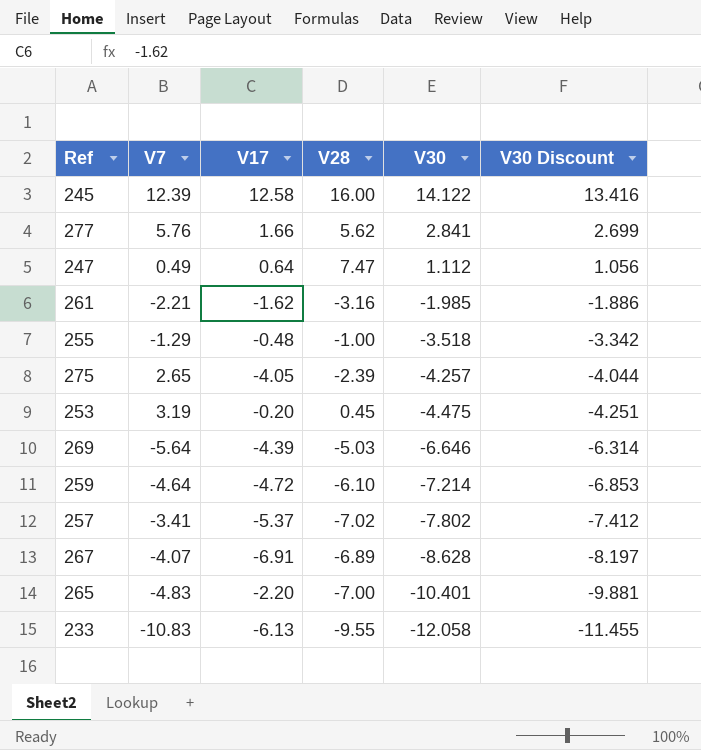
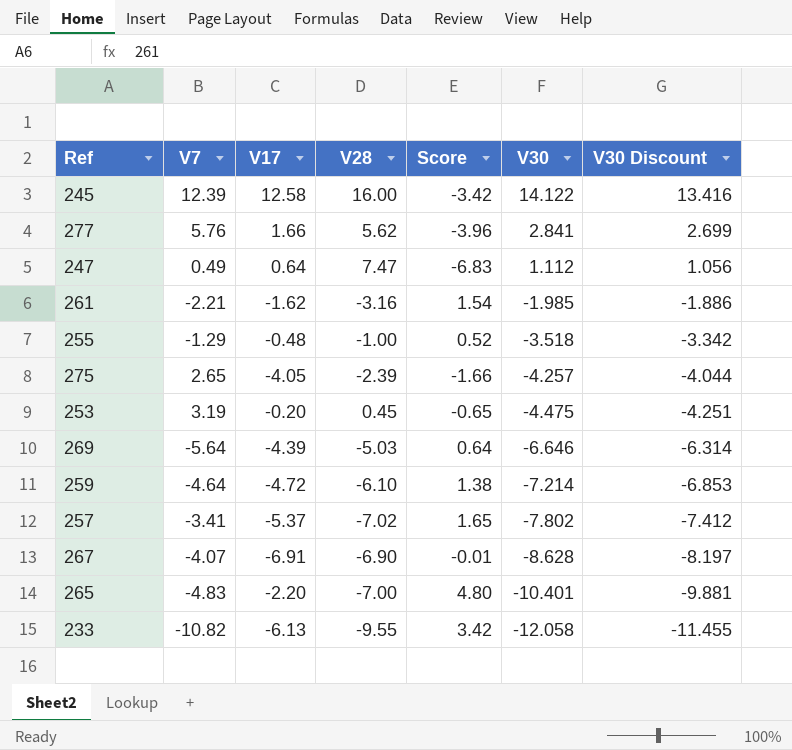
column Score | formula: none -> [V17] - [V28]
267 | V28: -6.89 -> -6.90
233 | V7: -10.83 -> -10.82

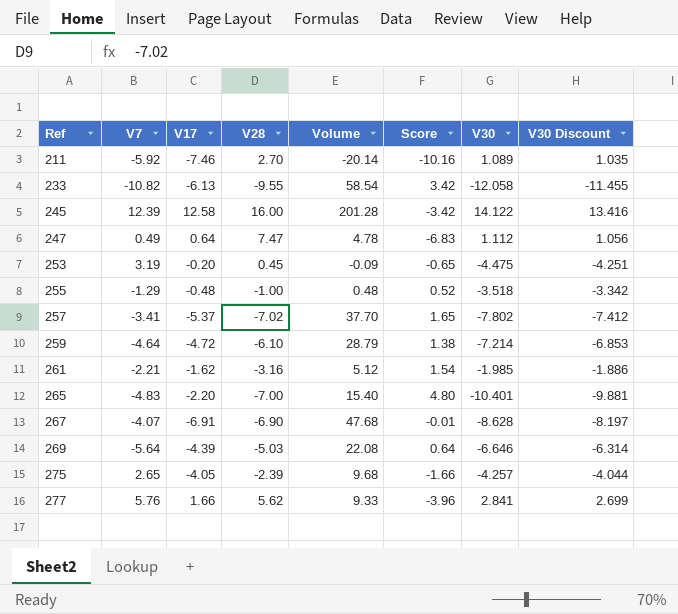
row order: V30 descending -> Ref ascending
column Volume | formula: none -> [V17] * [V28]
row 211: none -> -5.92 | -7.46 | 2.70 | -20.14 | -10.16 | 1.089 | 1.035

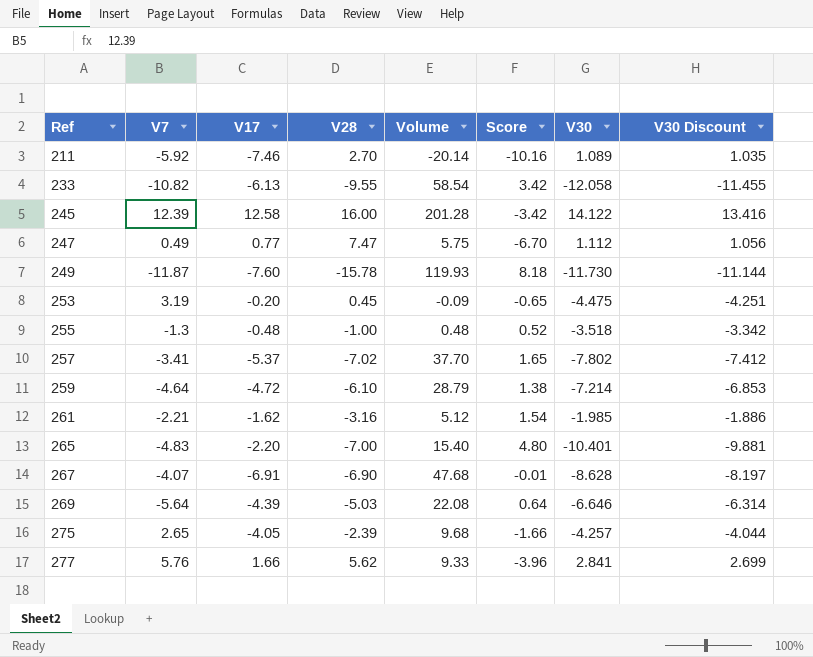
247 | V17: 0.64 -> 0.77
247 | Volume: 4.78 -> 5.75
247 | Score: -6.83 -> -6.70
row 249: none -> -11.87 | -7.60 | -15.78 | 119.93 | 8.18 | -11.730 | -11.144
255 | V7: -1.29 -> -1.3

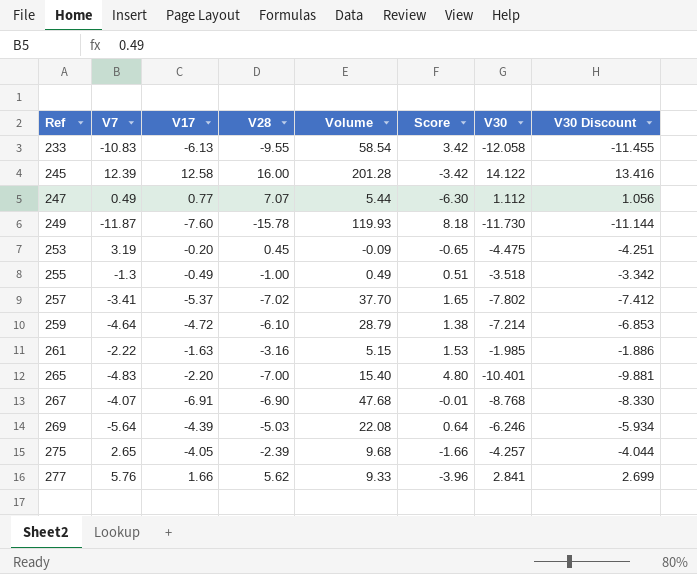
row 211: -5.92 | -7.46 | 2.70 | -20.14 | -10.16 | 1.089 | 1.035 -> none
233 | V7: -10.82 -> -10.83
247 | V28: 7.47 -> 7.07
247 | Volume: 5.75 -> 5.44
247 | Score: -6.70 -> -6.30
255 | V17: -0.48 -> -0.49
255 | Volume: 0.48 -> 0.49
255 | Score: 0.52 -> 0.51
261 | V7: -2.21 -> -2.22
261 | V17: -1.62 -> -1.63
261 | Volume: 5.12 -> 5.15
261 | Score: 1.54 -> 1.53
267 | V30: -8.628 -> -8.768
267 | V30 Discount: -8.197 -> -8.330
269 | V30: -6.646 -> -6.246
269 | V30 Discount: -6.314 -> -5.934

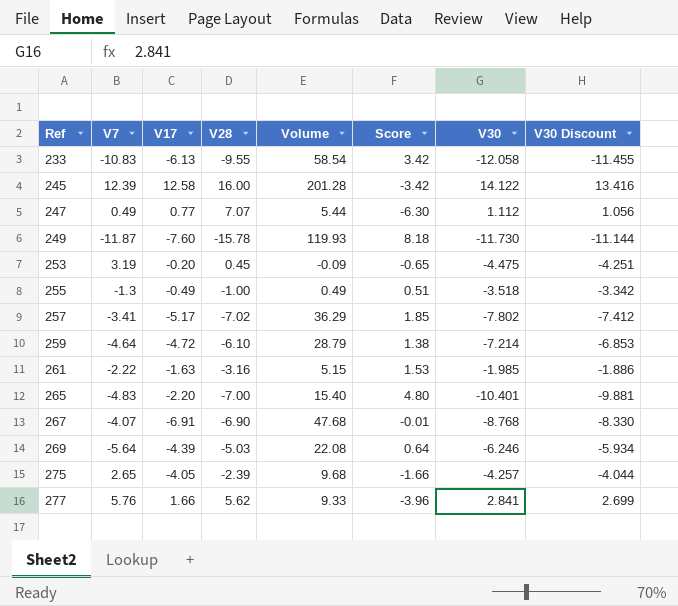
257 | V17: -5.37 -> -5.17
257 | Volume: 37.70 -> 36.29
257 | Score: 1.65 -> 1.85

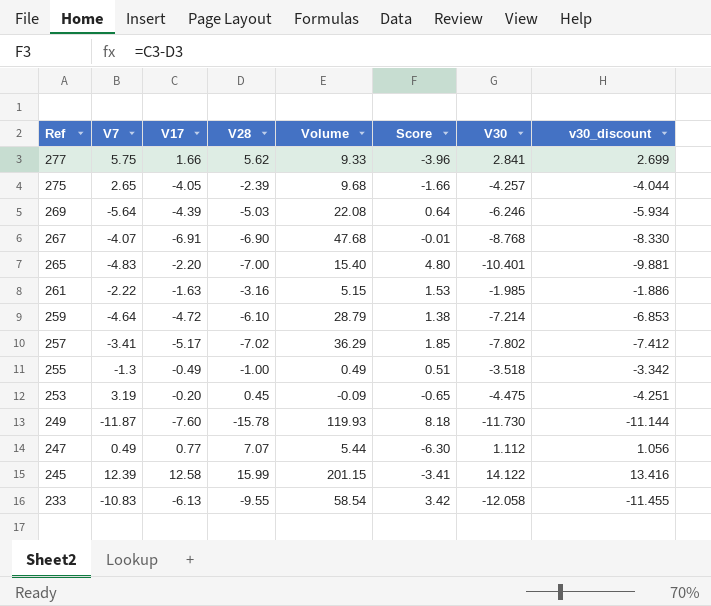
row order: Ref ascending -> Ref descending
column name: V30 Discount -> v30_discount
277 | V7: 5.76 -> 5.75
245 | V28: 16.00 -> 15.99
245 | Volume: 201.28 -> 201.15
245 | Score: -3.42 -> -3.41

